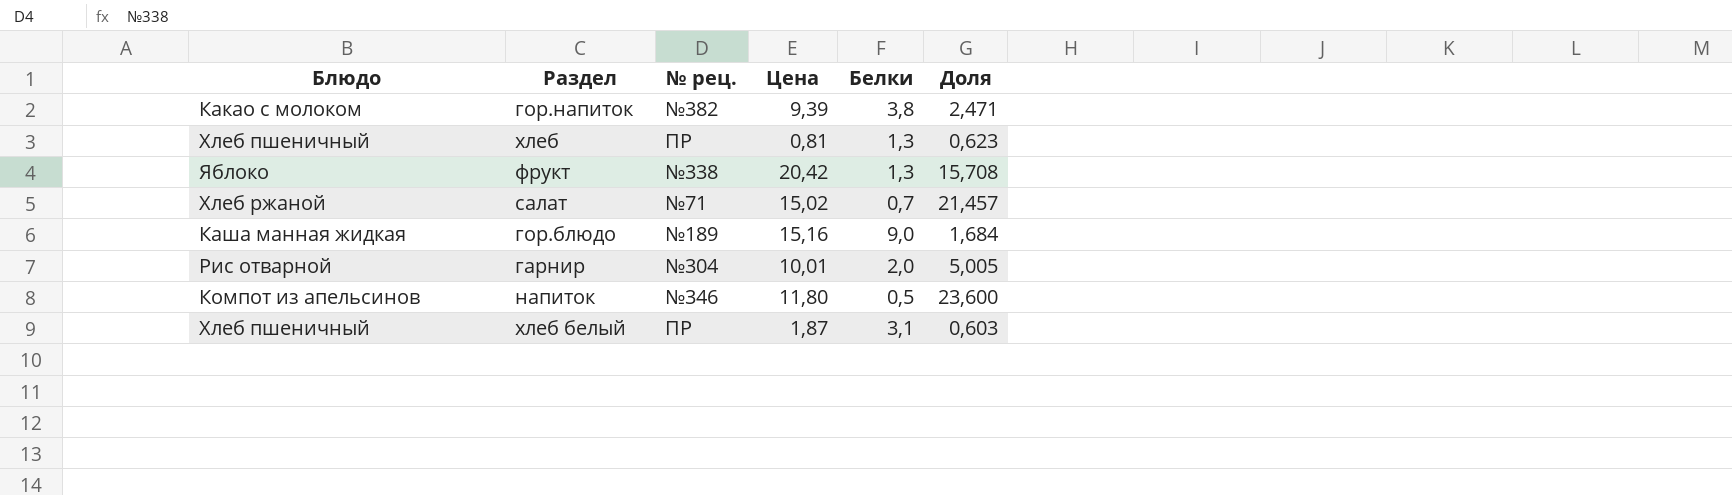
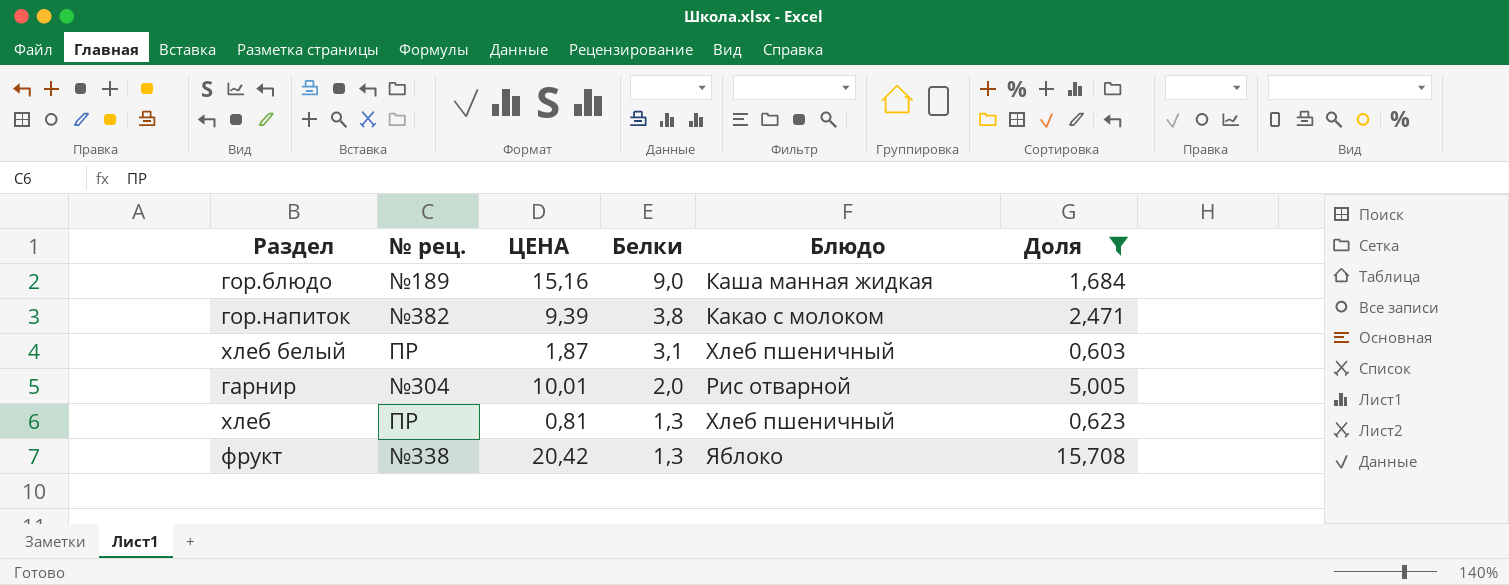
filter: none -> Доля <= 15,708
row order: none -> Белки descending
column name: Цена -> ЦЕНА
column Блюдо | position: 1 -> 5

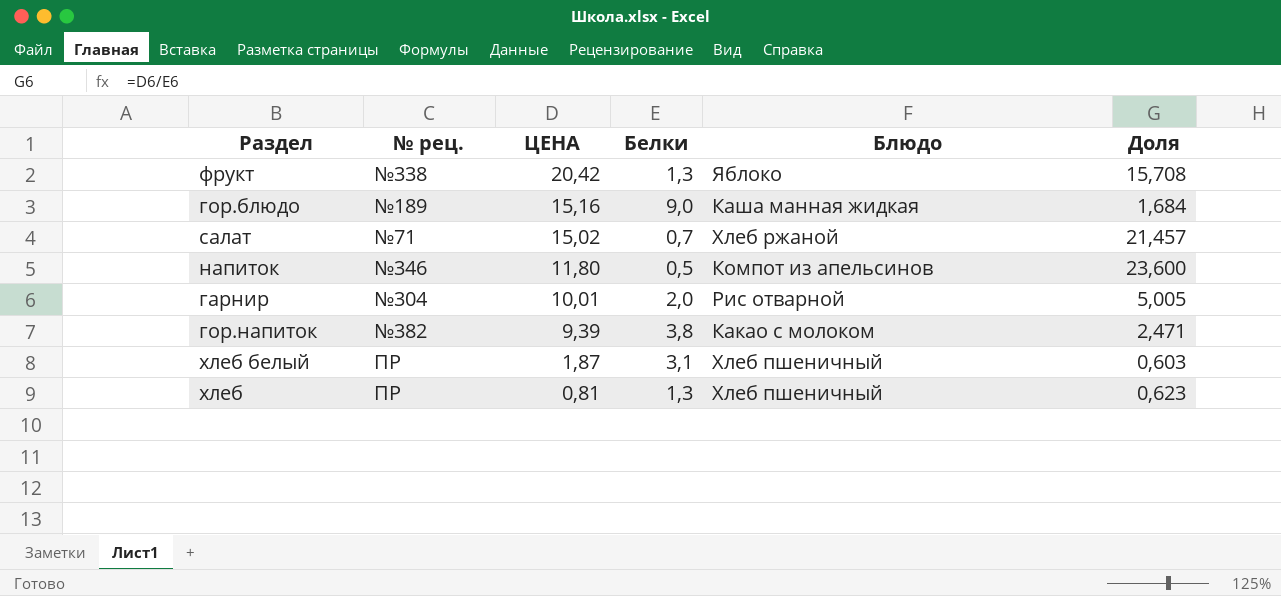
filter: Доля <= 15,708 -> none
row order: Белки descending -> ЦЕНА descending

